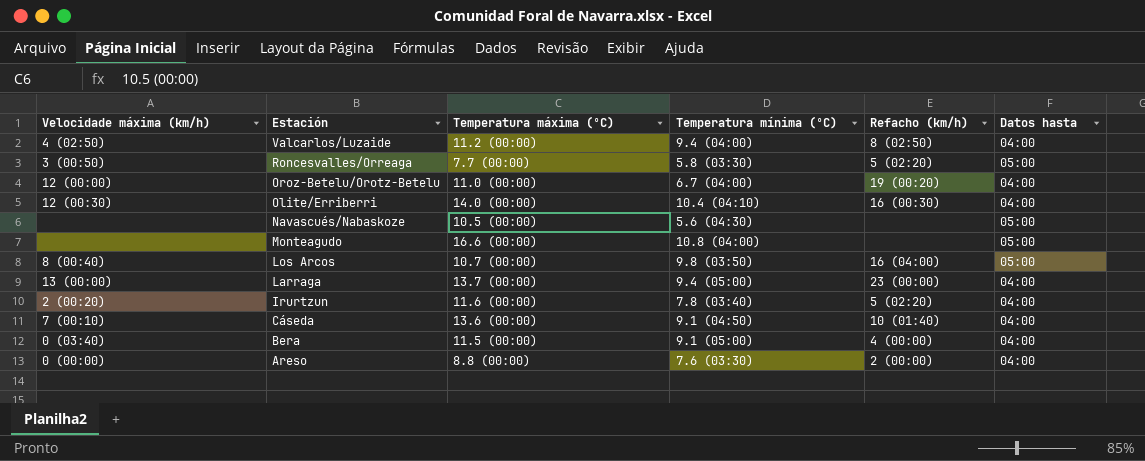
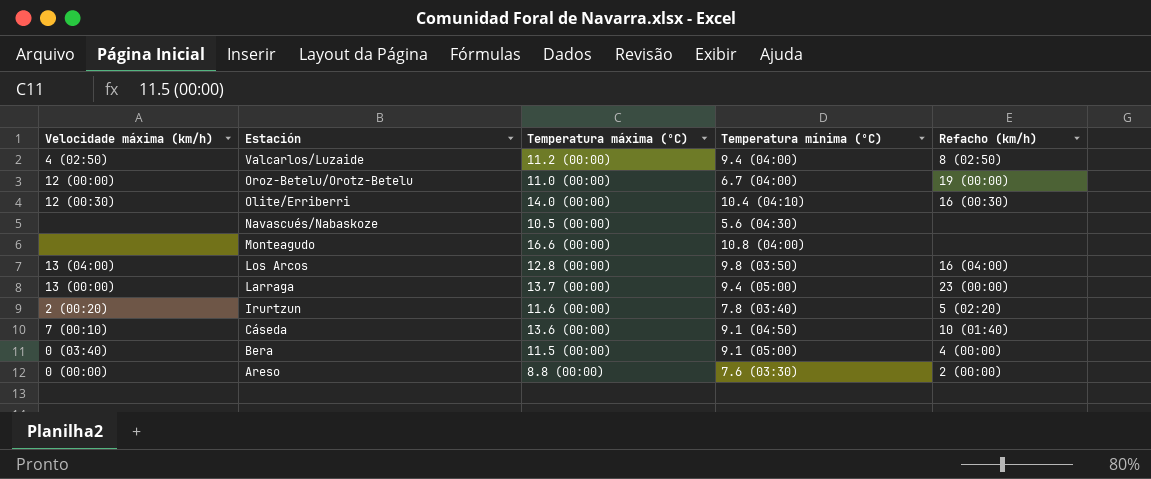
column Datos hasta | position: 6 -> none
row Roncesvalles/Orreaga: 3 (00:50) | 7.7 (00:00) | 5.8 (03:30) | 5 (02:20) | 05:00 -> none
Oroz-Betelu/Orotz-Betelu | Refacho (km/h): 19 (00:20) -> 19 (00:00)
Los Arcos | Velocidade máxima (km/h): 8 (00:40) -> 13 (04:00)
Los Arcos | Temperatura máxima (ºC): 10.7 (00:00) -> 12.8 (00:00)

